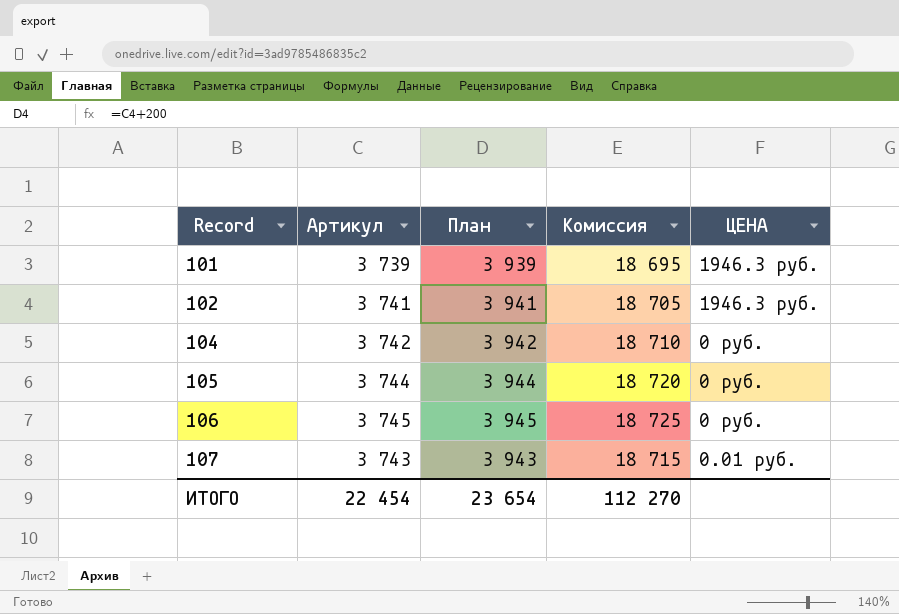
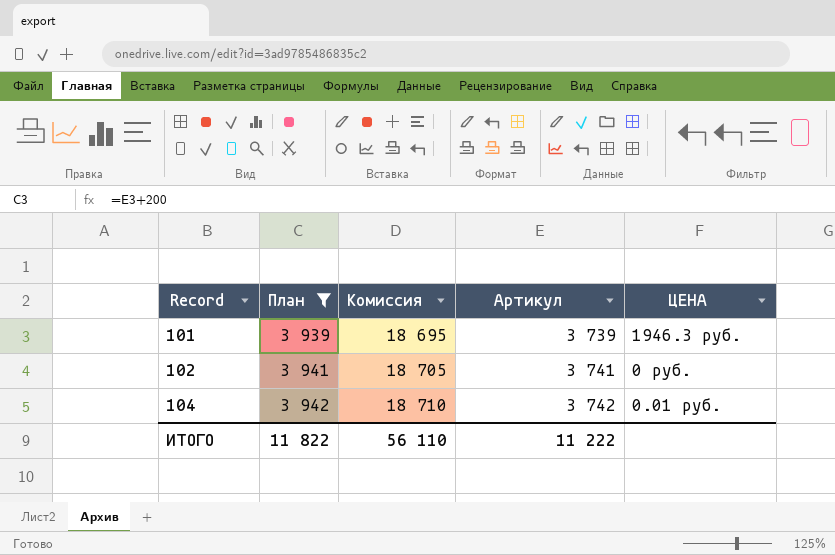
filter: none -> План <= 3 942
column Артикул | position: 2 -> 4
102 | ЦЕНА: 1946.3 руб. -> 0 руб.
104 | ЦЕНА: 0 руб. -> 0.01 руб.
ИТОГО | План: 23 654 -> 11 822
ИТОГО | Комиссия: 112 270 -> 56 110
ИТОГО | Артикул: 22 454 -> 11 222

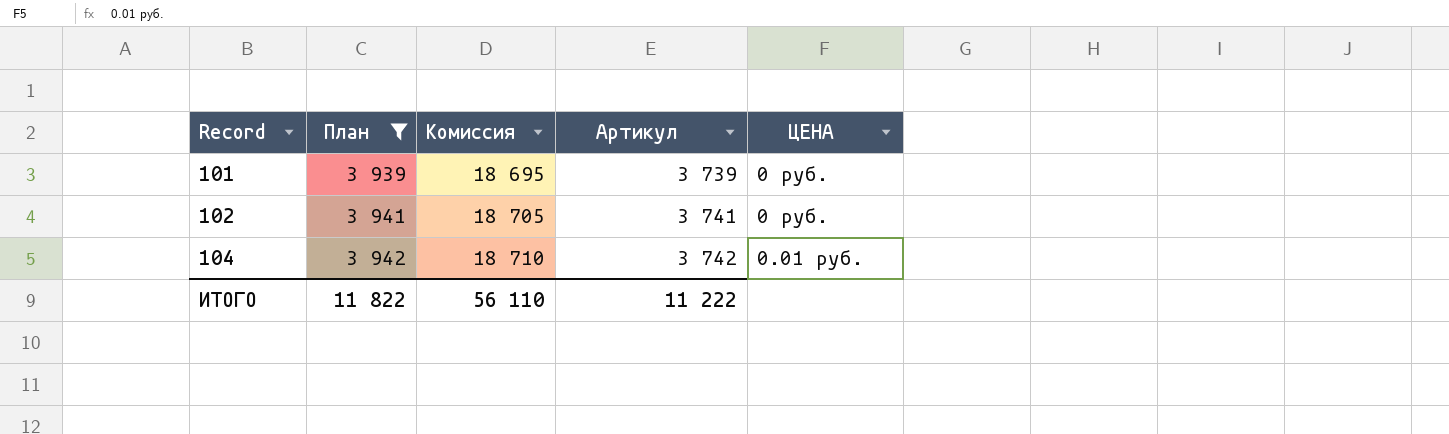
101 | ЦЕНА: 1946.3 руб. -> 0 руб.

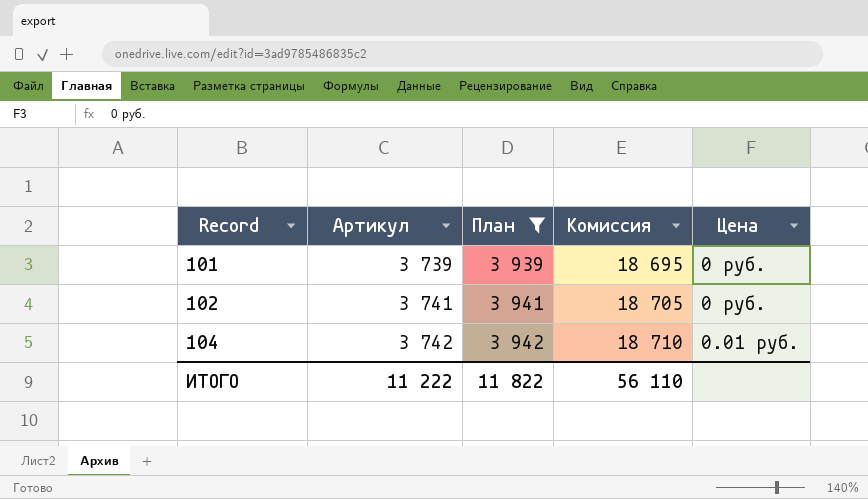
column Артикул | position: 4 -> 2
column name: ЦЕНА -> Цена

